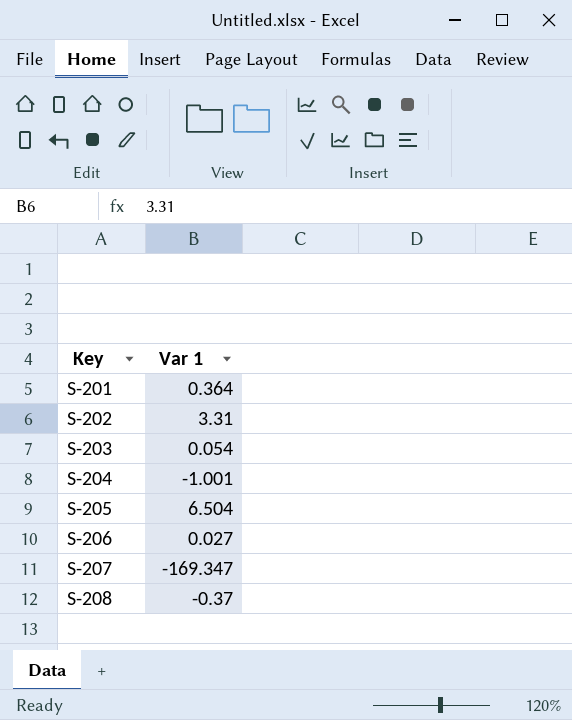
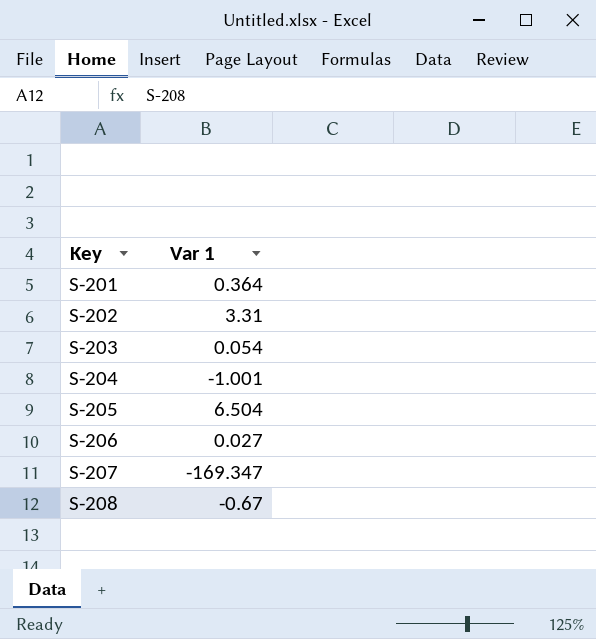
S-208 | Var 1: -0.37 -> -0.67

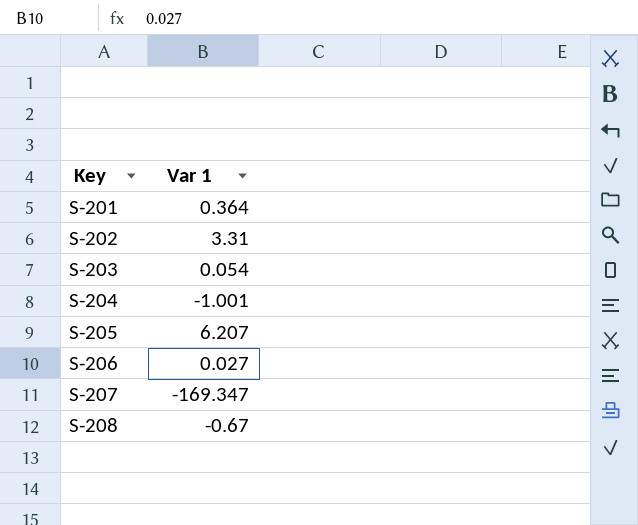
S-205 | Var 1: 6.504 -> 6.207

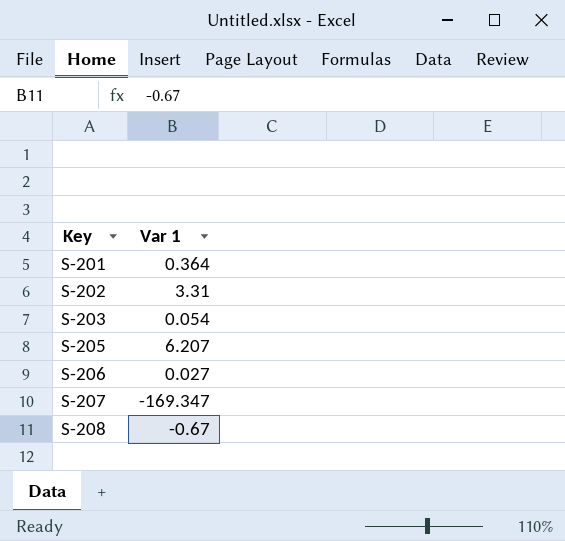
row S-204: -1.001 -> none

